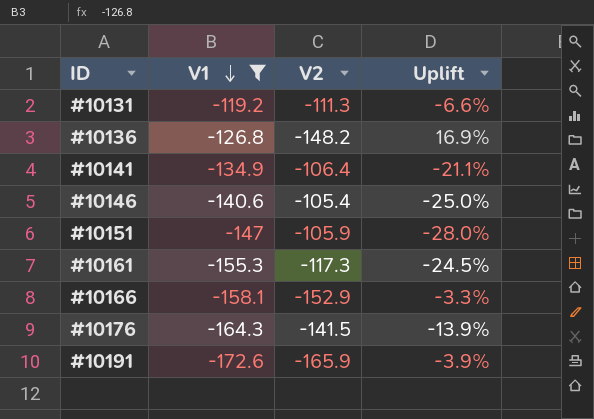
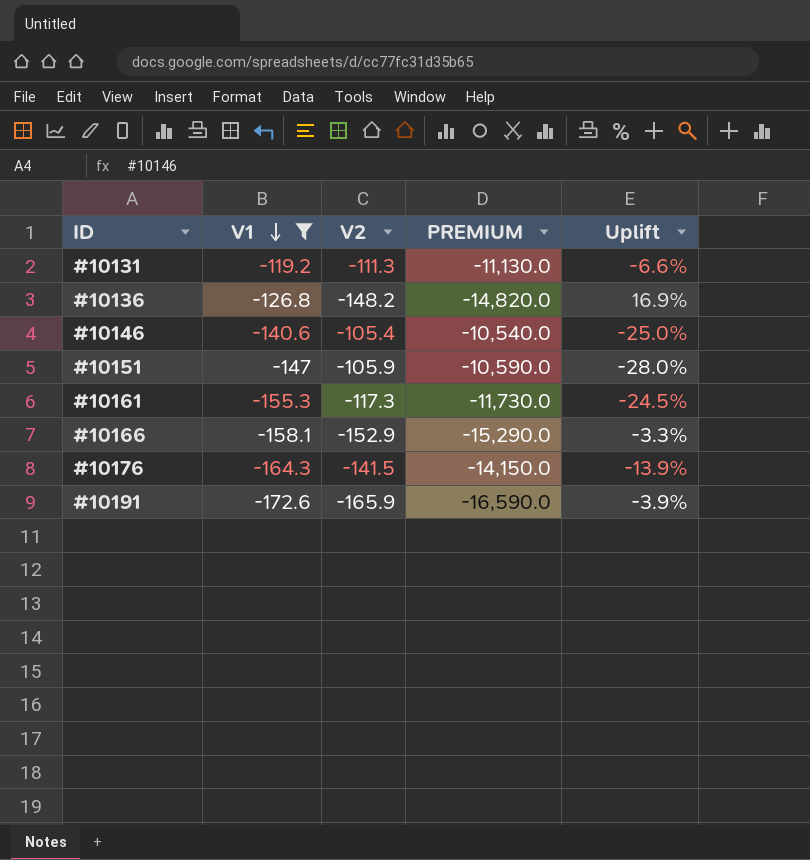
column PREMIUM | formula: none -> [V2] * 100
row #10141: -134.9 | -106.4 | -21.1% -> none

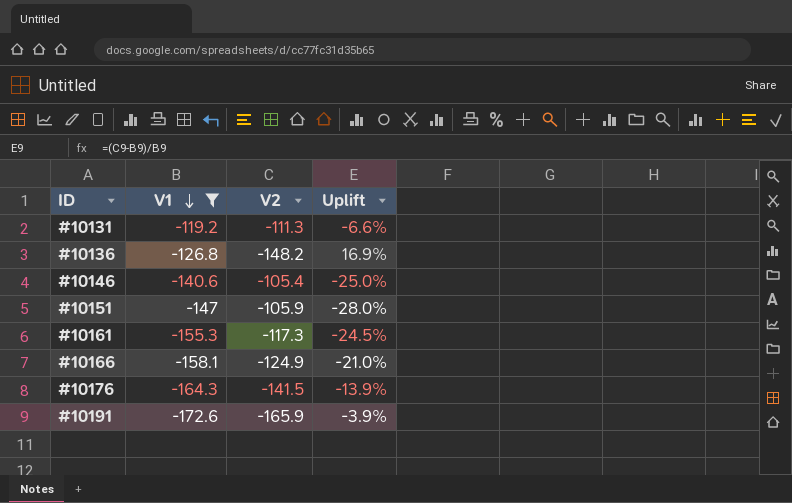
column PREMIUM | formula: [V2] * 100 -> none
#10166 | V2: -152.9 -> -124.9
#10166 | Uplift: -3.3% -> -21.0%

